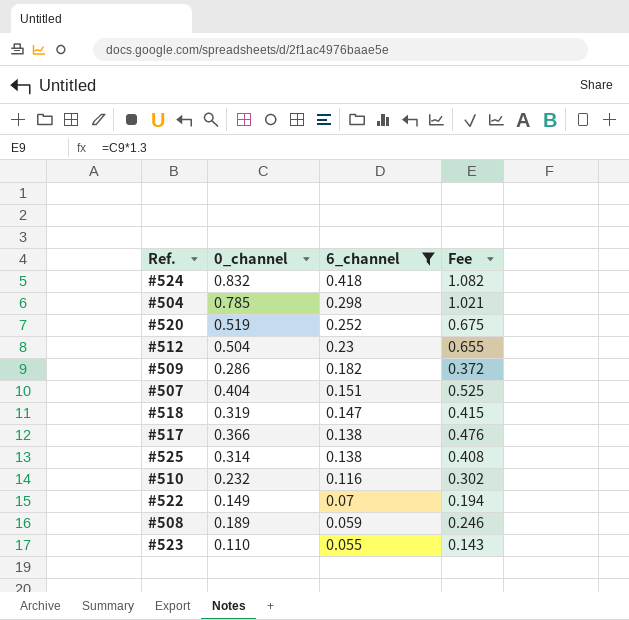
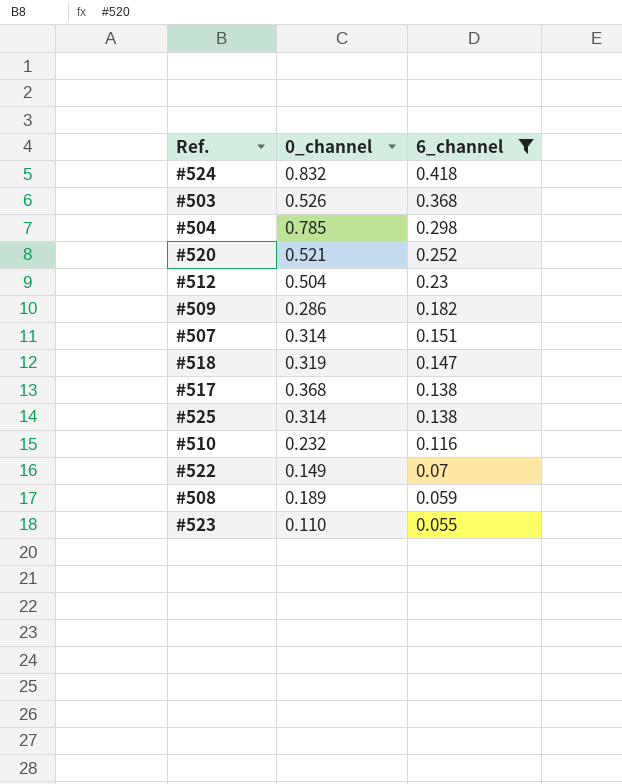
column Fee | formula: [0_channel] * 1.3 -> none
row #503: none -> 0.526 | 0.368
#520 | 0_channel: 0.519 -> 0.521
#507 | 0_channel: 0.404 -> 0.314
#517 | 0_channel: 0.366 -> 0.368

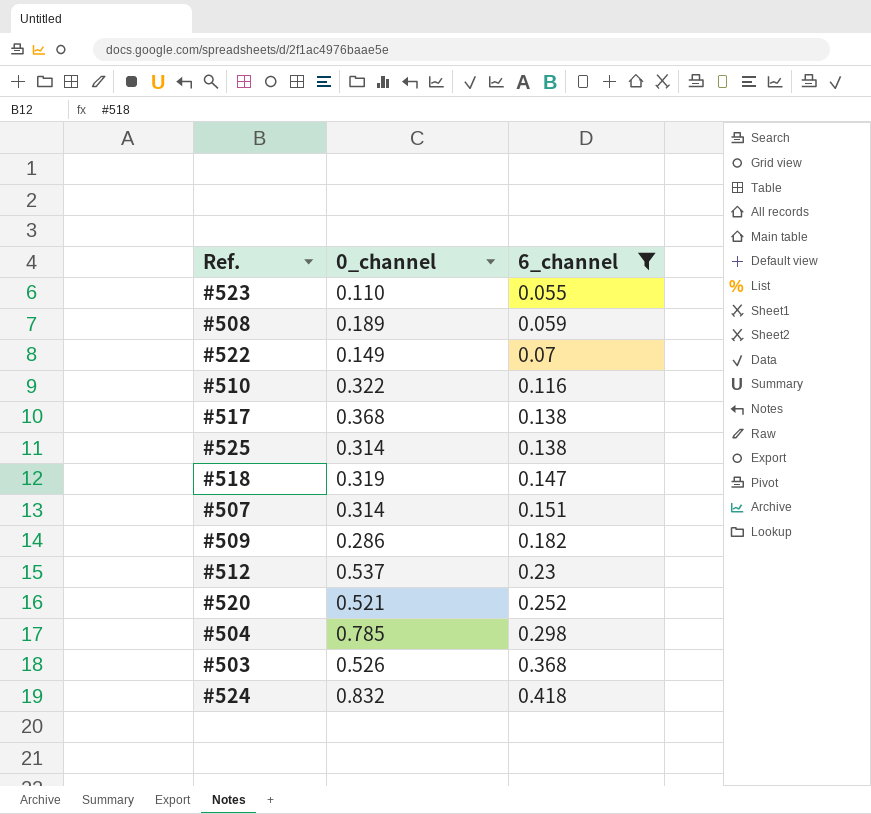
row order: 6_channel descending -> 6_channel ascending
#510 | 0_channel: 0.232 -> 0.322
#512 | 0_channel: 0.504 -> 0.537

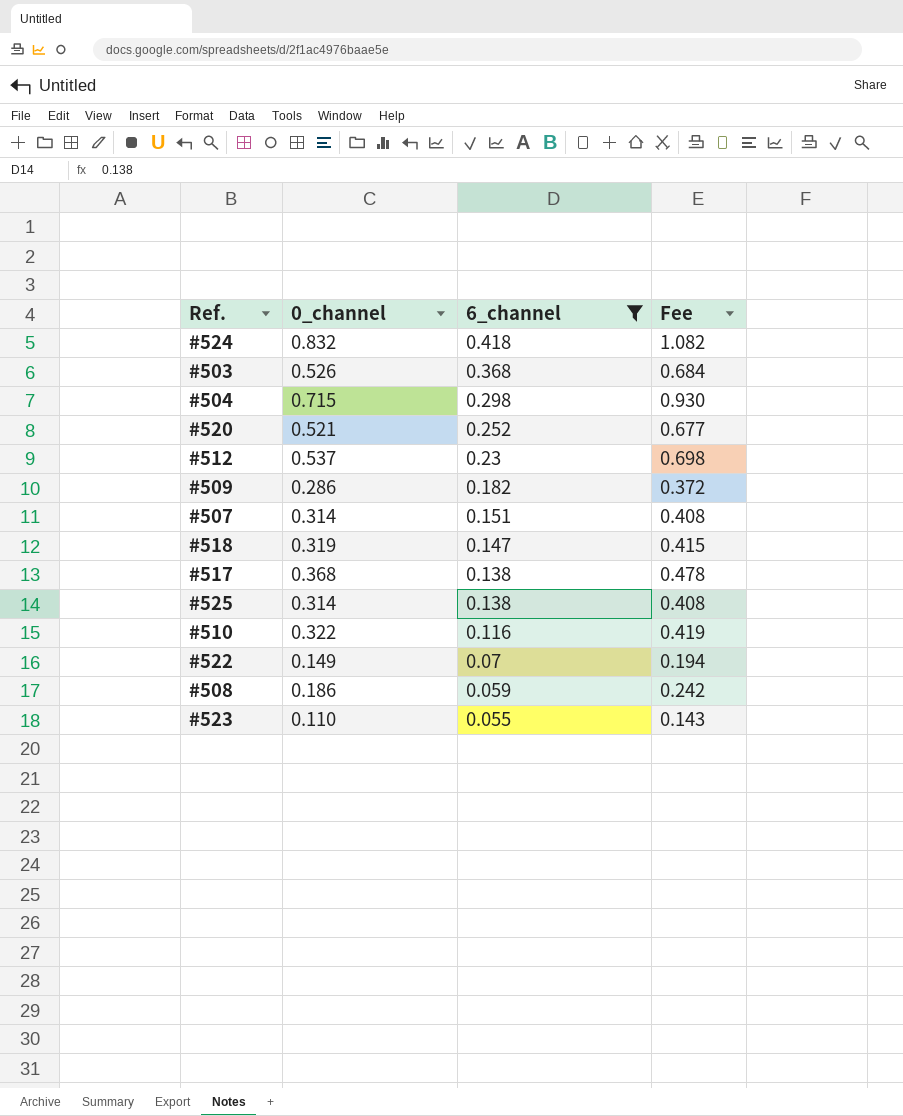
row order: 6_channel ascending -> 6_channel descending
column Fee | formula: none -> [0_channel] * 1.3
#504 | 0_channel: 0.785 -> 0.715
#508 | 0_channel: 0.189 -> 0.186

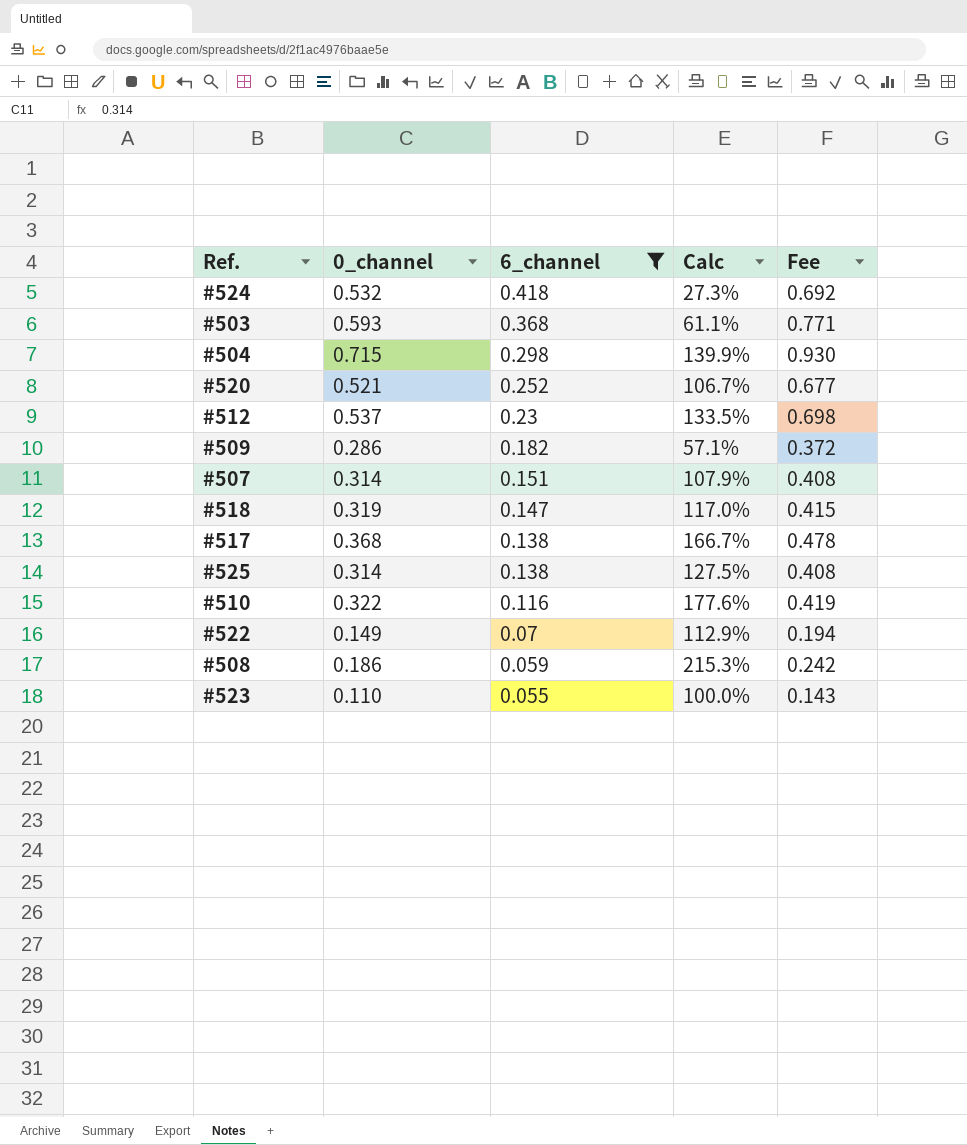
column Calc | formula: none -> ([0_channel] - [6_channel]) / [6_channel]
#524 | 0_channel: 0.832 -> 0.532
#524 | Fee: 1.082 -> 0.692
#503 | 0_channel: 0.526 -> 0.593
#503 | Fee: 0.684 -> 0.771

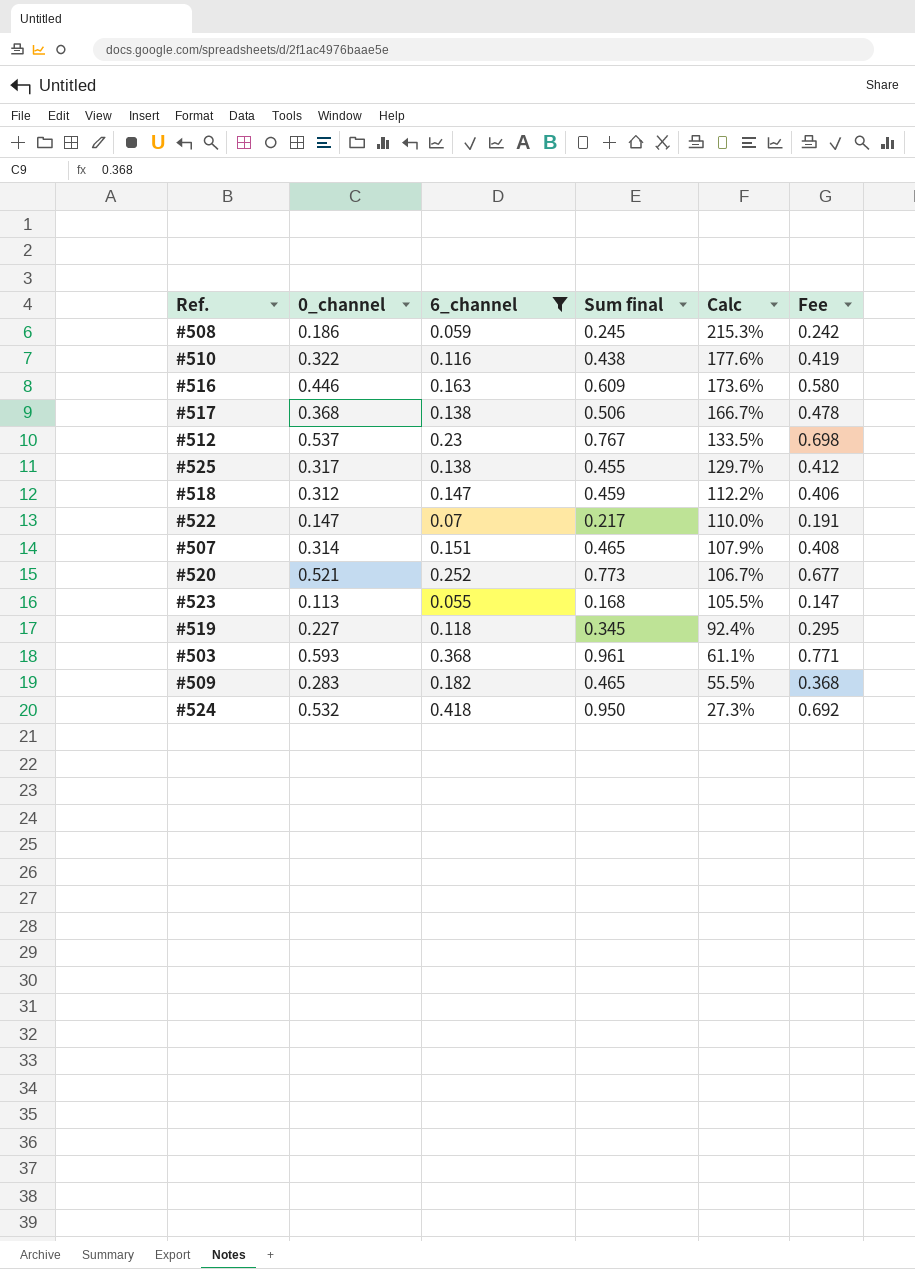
row order: 6_channel descending -> Calc descending
column Sum final | formula: none -> [0_channel] + [6_channel]
row #504: 0.715 | 0.298 | 139.9% | 0.930 -> none
row #516: none -> 0.446 | 0.163 | 0.609 | 173.6% | 0.580
#525 | 0_channel: 0.314 -> 0.317
#525 | Calc: 127.5% -> 129.7%
#525 | Fee: 0.408 -> 0.412
#518 | 0_channel: 0.319 -> 0.312
#518 | Calc: 117.0% -> 112.2%
#518 | Fee: 0.415 -> 0.406
#522 | 0_channel: 0.149 -> 0.147
#522 | Calc: 112.9% -> 110.0%
#522 | Fee: 0.194 -> 0.191
#523 | 0_channel: 0.110 -> 0.113
#523 | Calc: 100.0% -> 105.5%
#523 | Fee: 0.143 -> 0.147
row #519: none -> 0.227 | 0.118 | 0.345 | 92.4% | 0.295
#509 | 0_channel: 0.286 -> 0.283
#509 | Calc: 57.1% -> 55.5%
#509 | Fee: 0.372 -> 0.368

